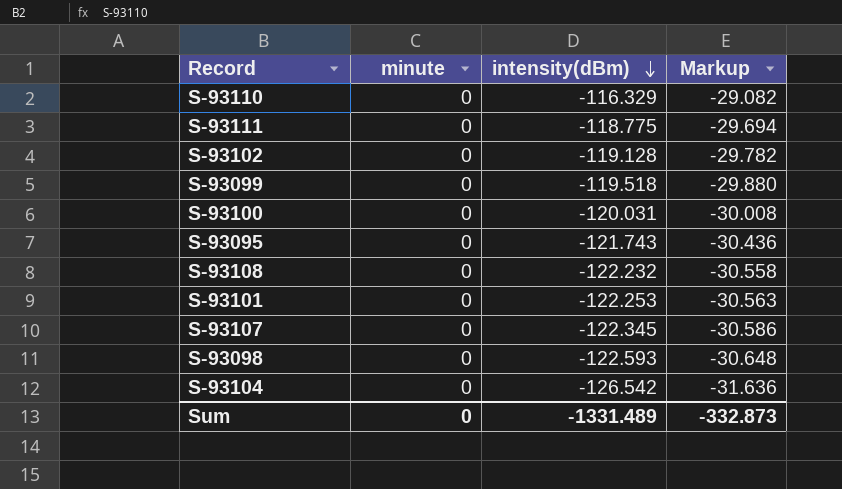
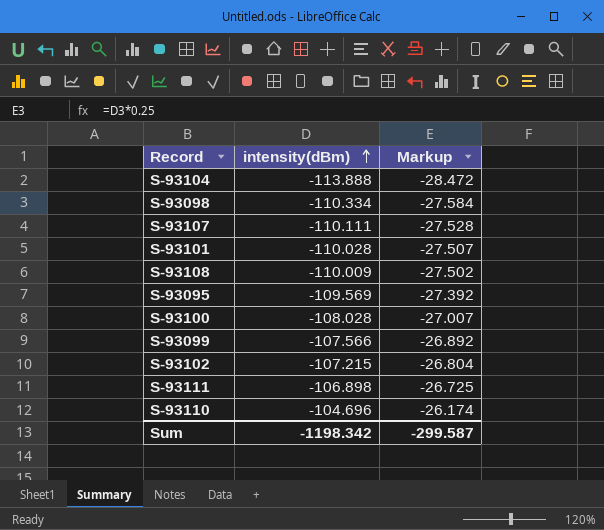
row order: intensity(dBm) descending -> intensity(dBm) ascending
column minute | position: 2 -> none
S-93104 | intensity(dBm): -126.542 -> -113.888
S-93104 | Markup: -31.636 -> -28.472
S-93098 | intensity(dBm): -122.593 -> -110.334
S-93098 | Markup: -30.648 -> -27.584
S-93107 | intensity(dBm): -122.345 -> -110.111
S-93107 | Markup: -30.586 -> -27.528
S-93101 | intensity(dBm): -122.253 -> -110.028
S-93101 | Markup: -30.563 -> -27.507
S-93108 | intensity(dBm): -122.232 -> -110.009
S-93108 | Markup: -30.558 -> -27.502
S-93095 | intensity(dBm): -121.743 -> -109.569
S-93095 | Markup: -30.436 -> -27.392
S-93100 | intensity(dBm): -120.031 -> -108.028
S-93100 | Markup: -30.008 -> -27.007
S-93099 | intensity(dBm): -119.518 -> -107.566
S-93099 | Markup: -29.880 -> -26.892
S-93102 | intensity(dBm): -119.128 -> -107.215
S-93102 | Markup: -29.782 -> -26.804
S-93111 | intensity(dBm): -118.775 -> -106.898
S-93111 | Markup: -29.694 -> -26.725
S-93110 | intensity(dBm): -116.329 -> -104.696
S-93110 | Markup: -29.082 -> -26.174
Sum | intensity(dBm): -1331.489 -> -1198.342
Sum | Markup: -332.873 -> -299.587

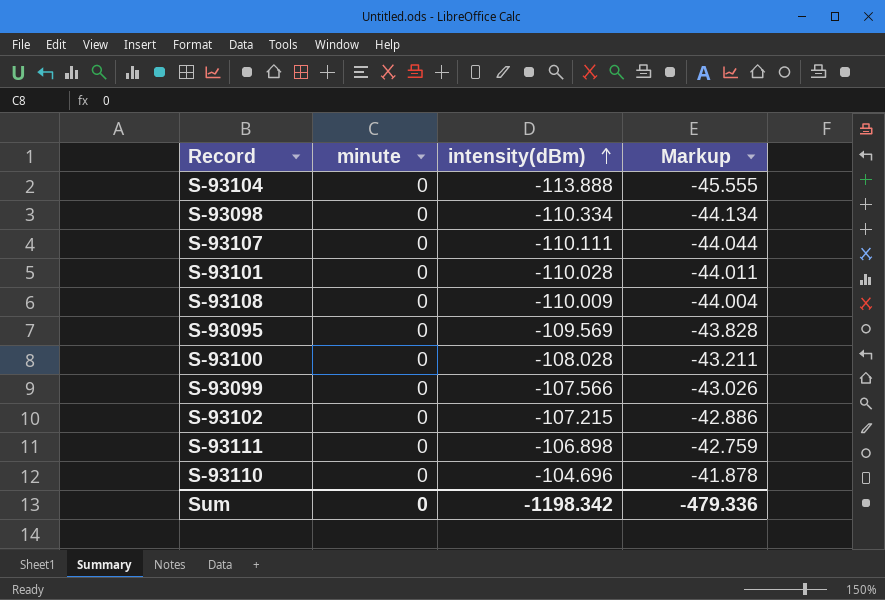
column minute | position: none -> 2
column Markup | formula: [intensity(dBm)] * 0.25 -> [intensity(dBm)] * 0.4
Sum | Markup: -299.587 -> -479.336

